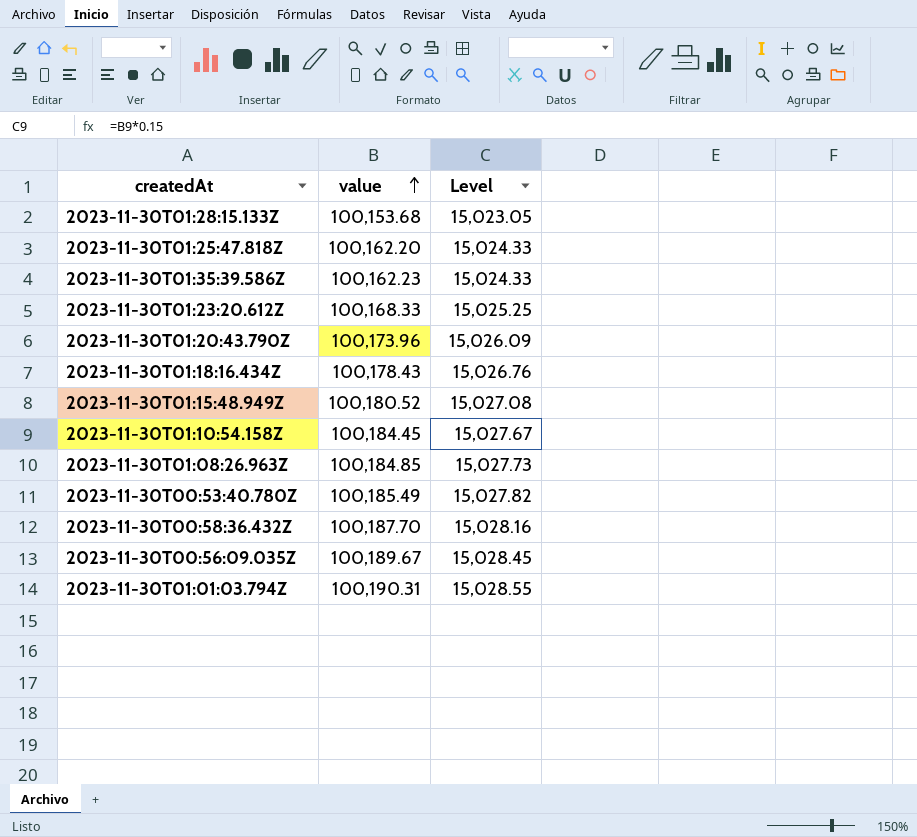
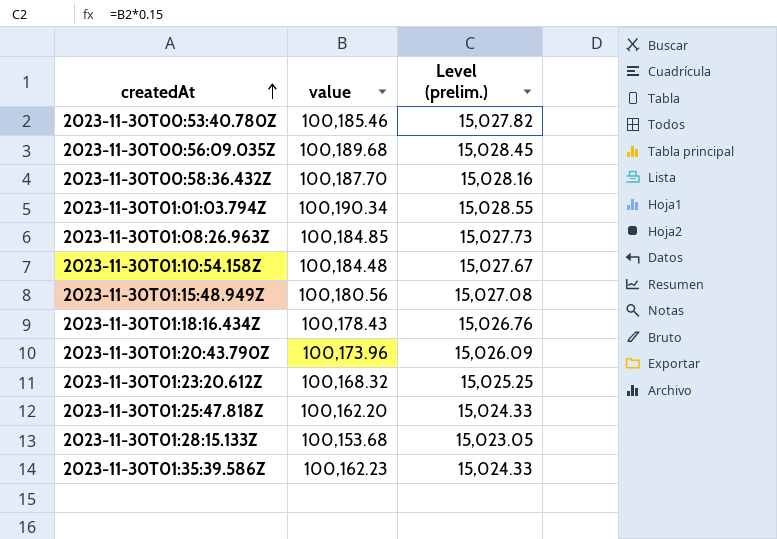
row order: value ascending -> createdAt ascending
column name: Level -> Level (prelim.)
2023-11-30T00:53:40.780Z | value: 100,185.49 -> 100,185.46
2023-11-30T00:56:09.035Z | value: 100,189.67 -> 100,189.68
2023-11-30T01:01:03.794Z | value: 100,190.31 -> 100,190.34
2023-11-30T01:10:54.158Z | value: 100,184.45 -> 100,184.48
2023-11-30T01:15:48.949Z | value: 100,180.52 -> 100,180.56
2023-11-30T01:23:20.612Z | value: 100,168.33 -> 100,168.32

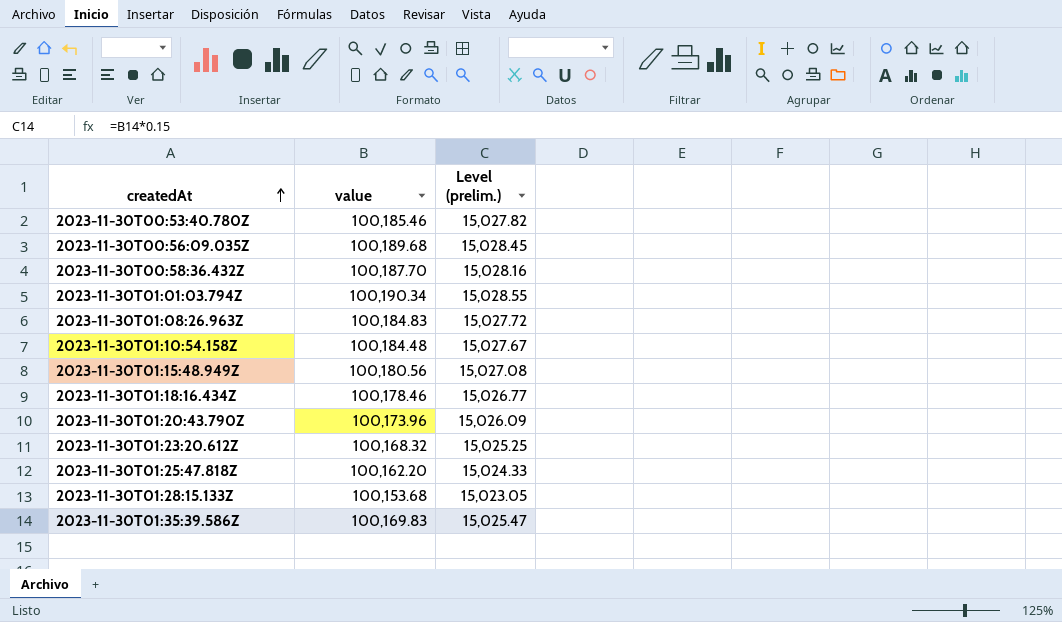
2023-11-30T01:08:26.963Z | value: 100,184.85 -> 100,184.83
2023-11-30T01:08:26.963Z | Level (prelim.): 15,027.73 -> 15,027.72
2023-11-30T01:18:16.434Z | value: 100,178.43 -> 100,178.46
2023-11-30T01:18:16.434Z | Level (prelim.): 15,026.76 -> 15,026.77
2023-11-30T01:35:39.586Z | value: 100,162.23 -> 100,169.83
2023-11-30T01:35:39.586Z | Level (prelim.): 15,024.33 -> 15,025.47

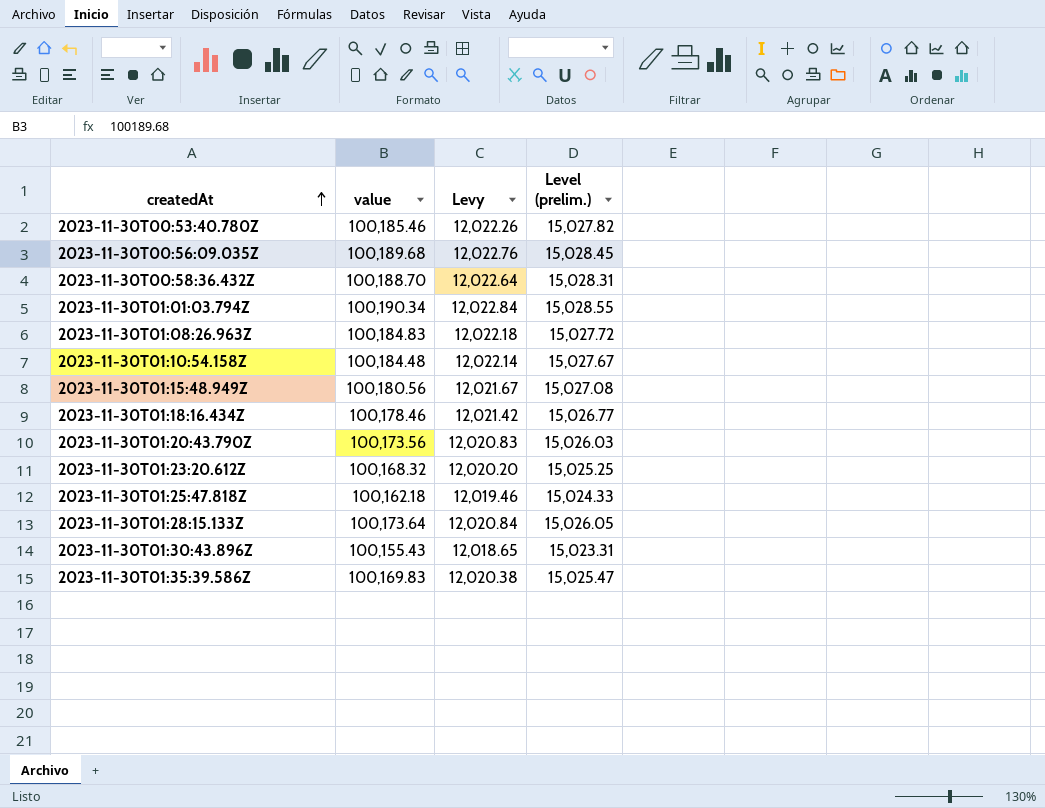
column Levy | formula: none -> [value] * 0.12
2023-11-30T00:58:36.432Z | value: 100,187.70 -> 100,188.70
2023-11-30T00:58:36.432Z | Level (prelim.): 15,028.16 -> 15,028.31
2023-11-30T01:20:43.790Z | value: 100,173.96 -> 100,173.56
2023-11-30T01:20:43.790Z | Level (prelim.): 15,026.09 -> 15,026.03
2023-11-30T01:25:47.818Z | value: 100,162.20 -> 100,162.18
2023-11-30T01:28:15.133Z | value: 100,153.68 -> 100,173.64
2023-11-30T01:28:15.133Z | Level (prelim.): 15,023.05 -> 15,026.05
row 2023-11-30T01:30:43.896Z: none -> 100,155.43 | 12,018.65 | 15,023.31

